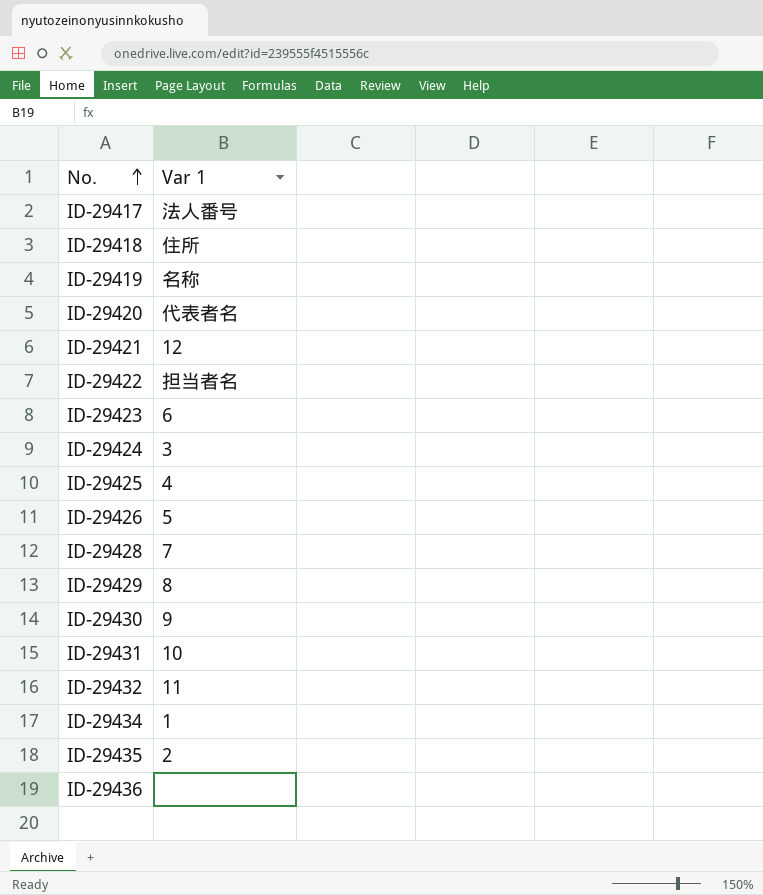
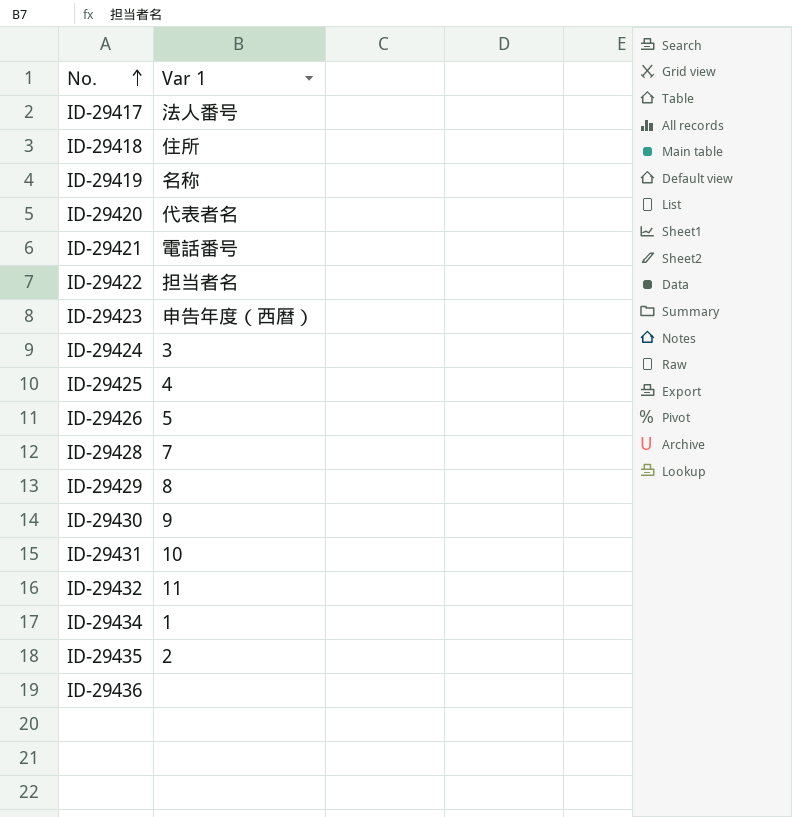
ID-29421 | Var 1: 12 -> 電話番号
ID-29423 | Var 1: 6 -> 申告年度（西暦）

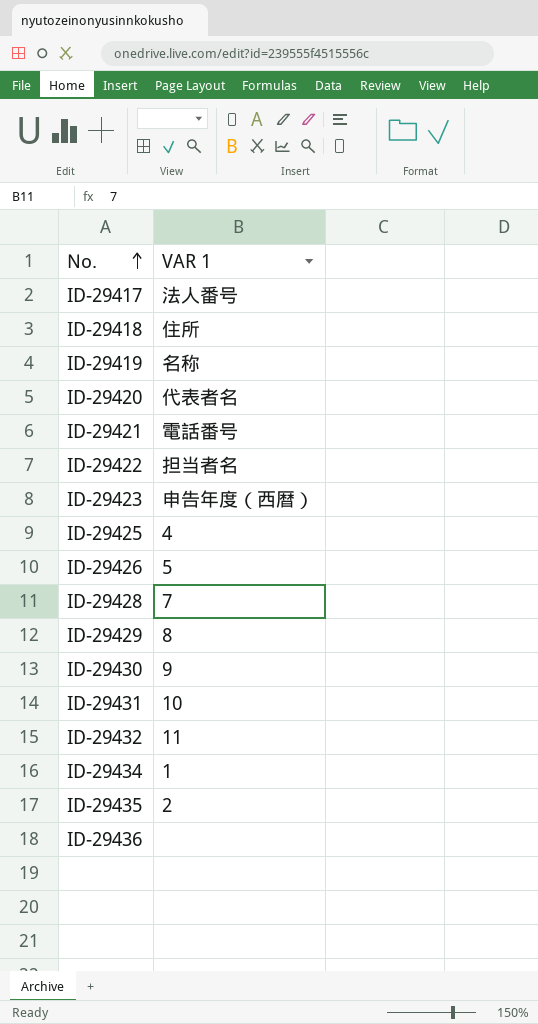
column name: Var 1 -> VAR 1
row ID-29424: 3 -> none

